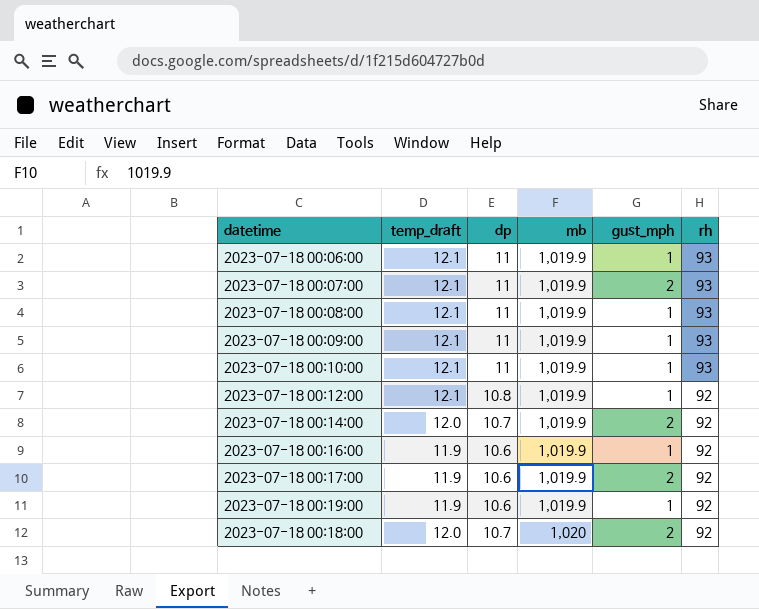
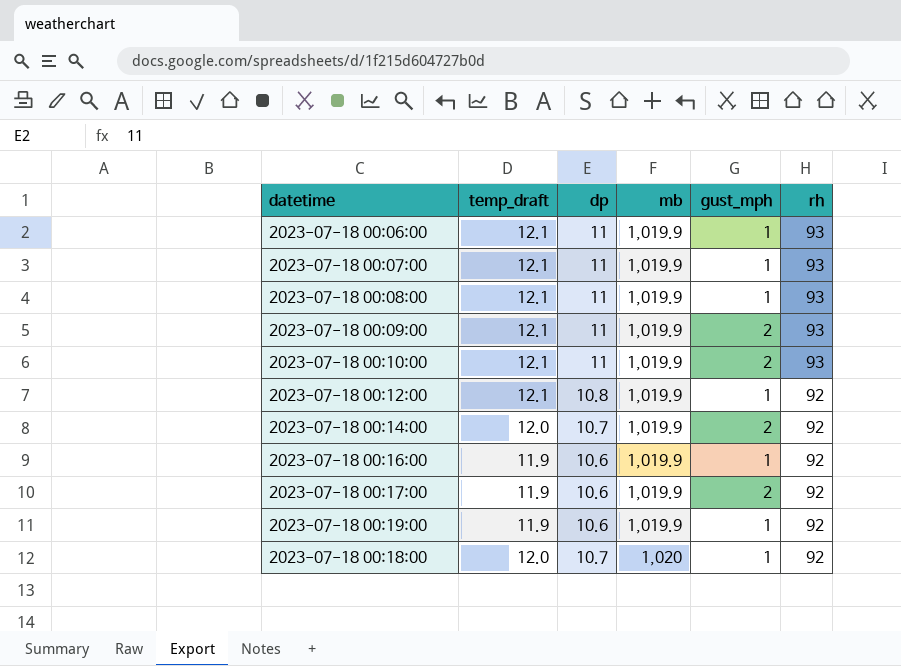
2023-07-18 00:07:00 | gust_mph: 2 -> 1
2023-07-18 00:09:00 | gust_mph: 1 -> 2
2023-07-18 00:10:00 | gust_mph: 1 -> 2
2023-07-18 00:18:00 | gust_mph: 2 -> 1

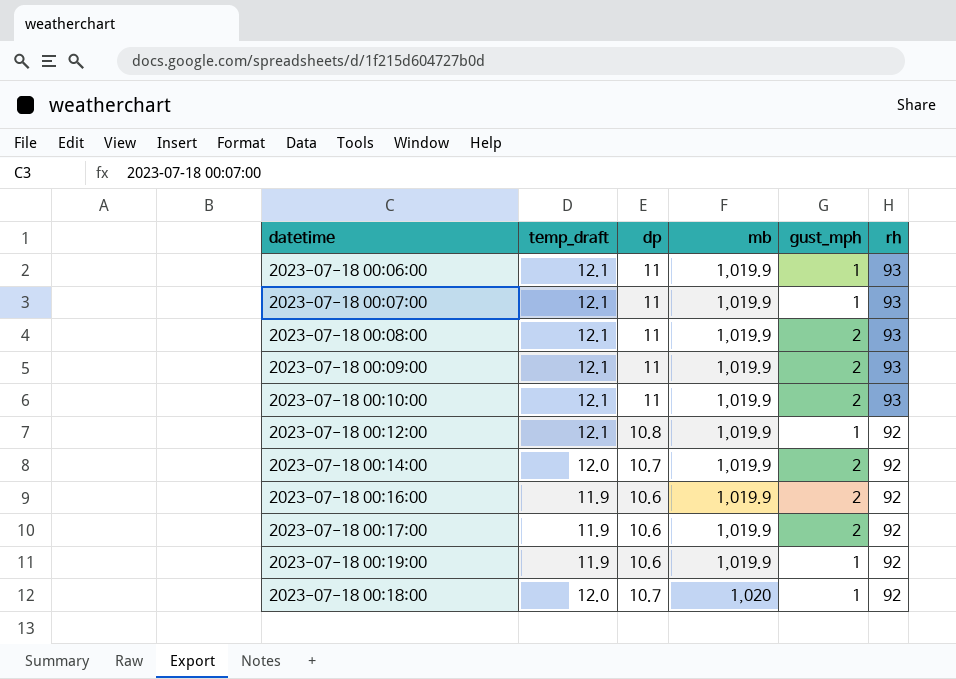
2023-07-18 00:08:00 | gust_mph: 1 -> 2
2023-07-18 00:16:00 | gust_mph: 1 -> 2

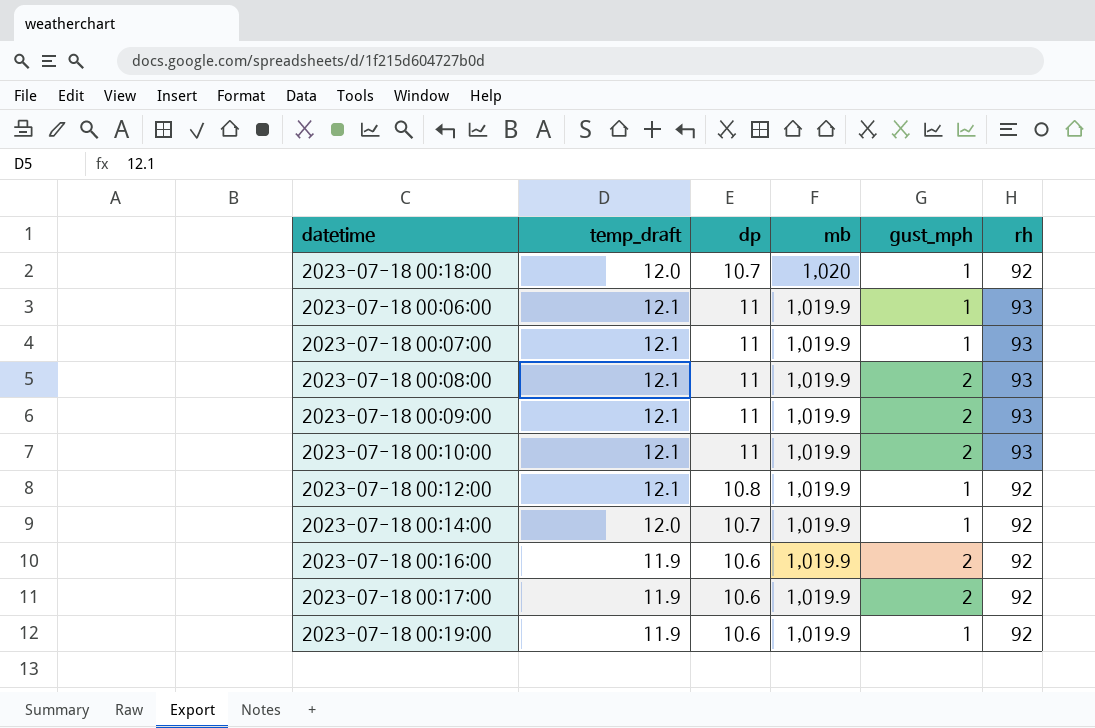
row order: mb ascending -> mb descending
2023-07-18 00:14:00 | gust_mph: 2 -> 1

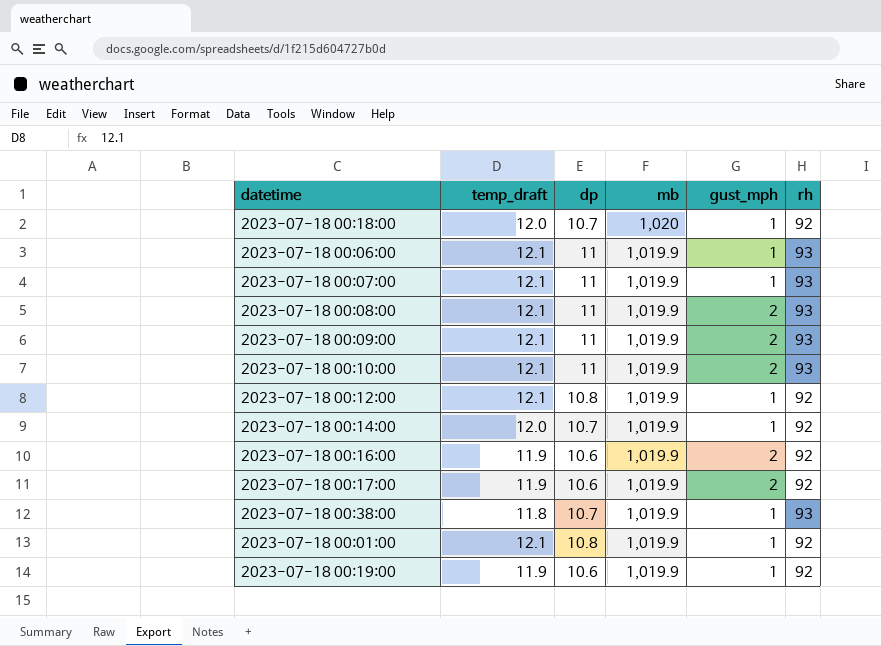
row 2023-07-18 00:38:00: none -> 11.8 | 10.7 | 1,019.9 | 1 | 93
row 2023-07-18 00:01:00: none -> 12.1 | 10.8 | 1,019.9 | 1 | 92

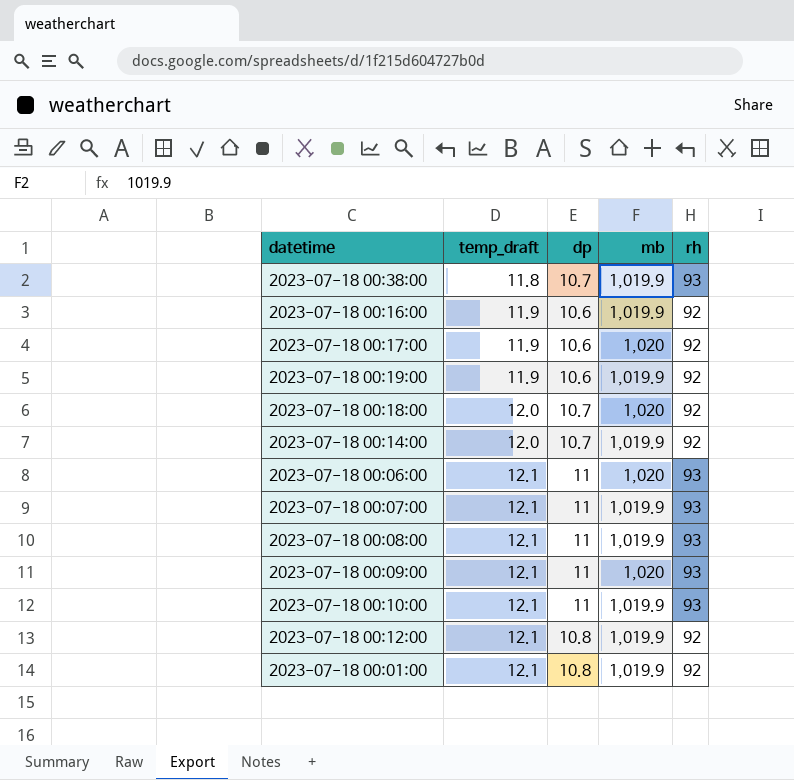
row order: mb descending -> temp_draft ascending
column gust_mph | position: 5 -> none
2023-07-18 00:17:00 | mb: 1,019.9 -> 1,020
2023-07-18 00:06:00 | mb: 1,019.9 -> 1,020
2023-07-18 00:09:00 | mb: 1,019.9 -> 1,020

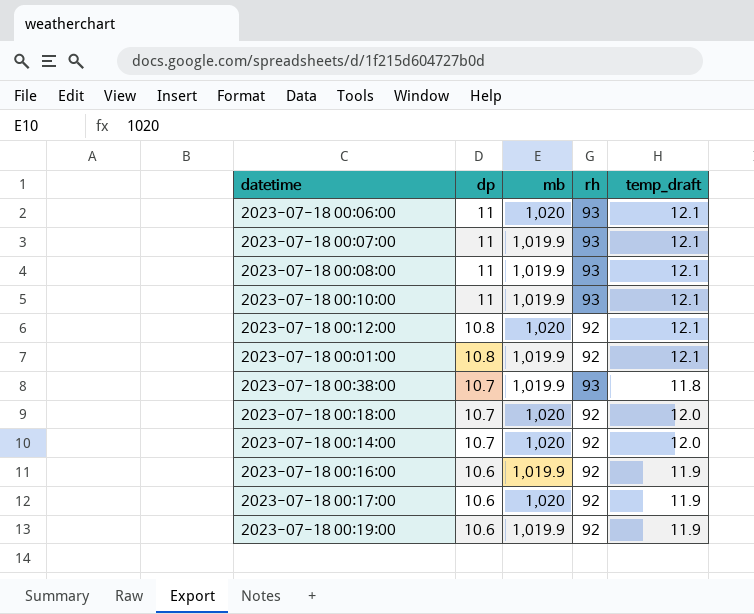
row order: temp_draft ascending -> dp descending
column temp_draft | position: 2 -> 5
row 2023-07-18 00:09:00: 12.1 | 11 | 1,020 | 93 -> none
2023-07-18 00:12:00 | mb: 1,019.9 -> 1,020
2023-07-18 00:14:00 | mb: 1,019.9 -> 1,020

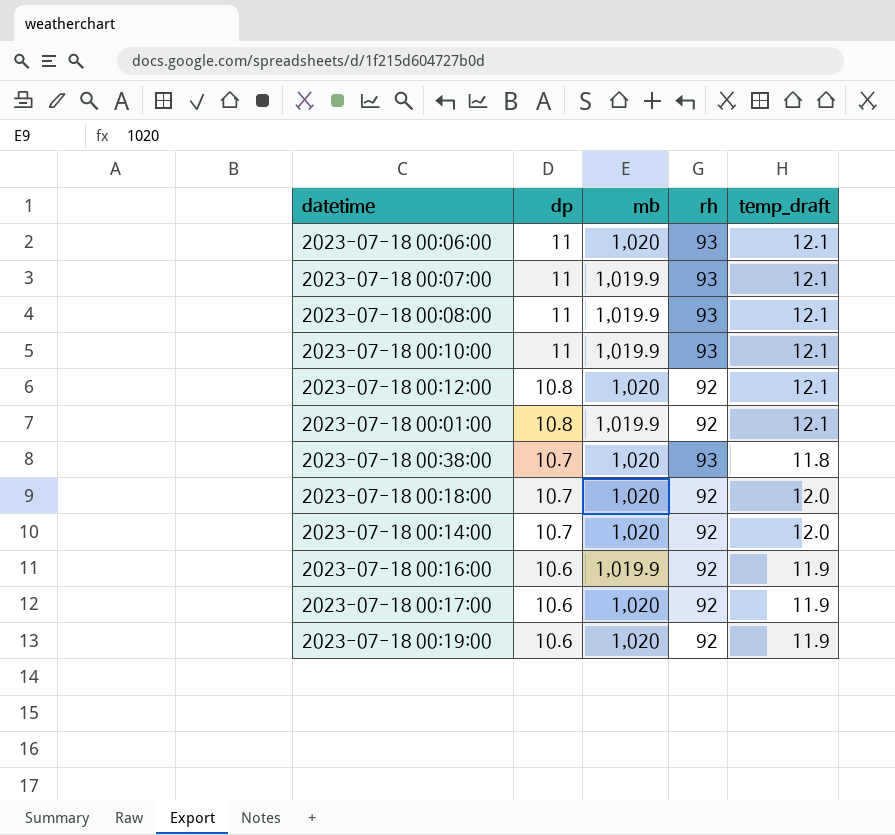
2023-07-18 00:38:00 | mb: 1,019.9 -> 1,020
2023-07-18 00:19:00 | mb: 1,019.9 -> 1,020

